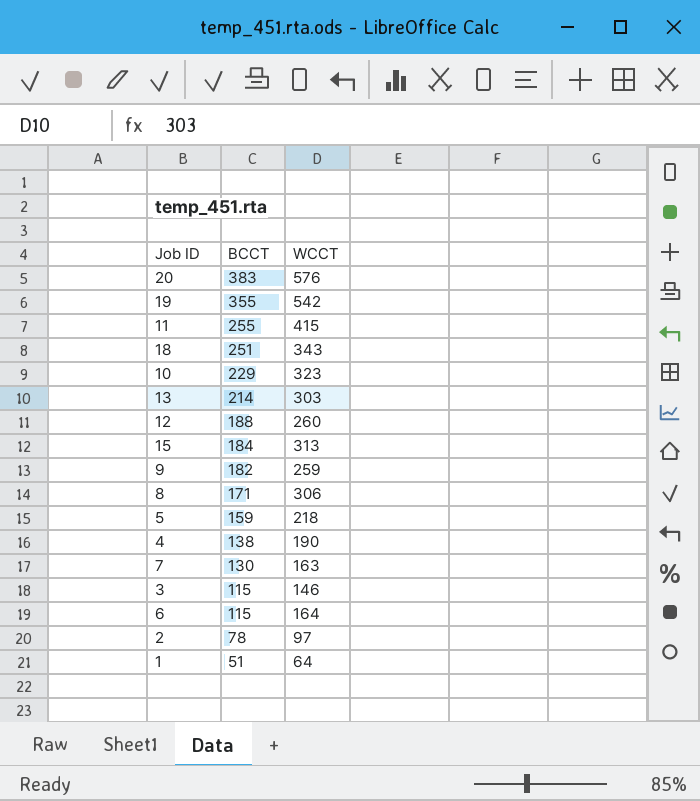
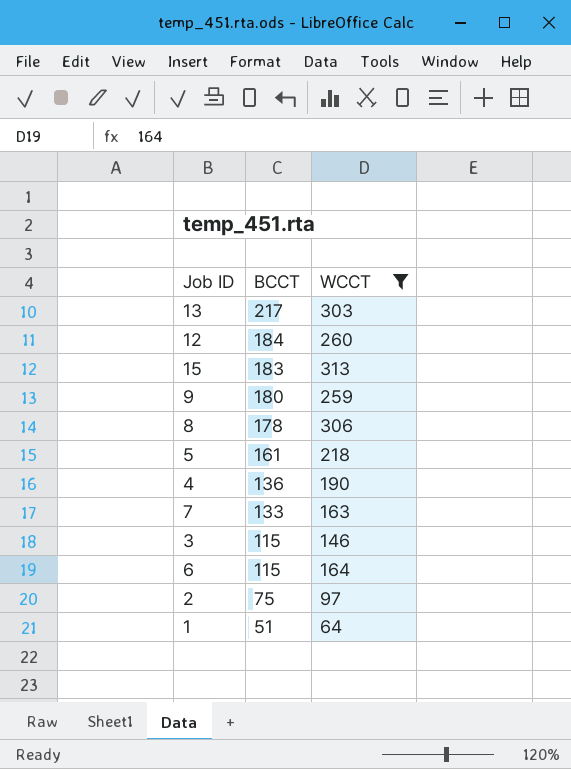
filter: none -> WCCT <= 313
13 | BCCT: 214 -> 217
12 | BCCT: 188 -> 184
15 | BCCT: 184 -> 183
9 | BCCT: 182 -> 180
8 | BCCT: 171 -> 178
5 | BCCT: 159 -> 161
4 | BCCT: 138 -> 136
7 | BCCT: 130 -> 133
2 | BCCT: 78 -> 75

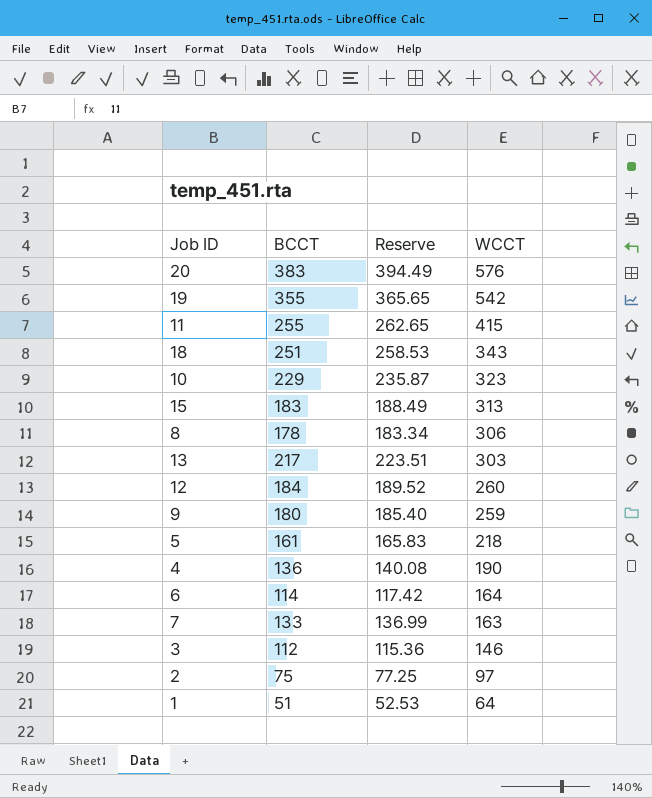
filter: WCCT <= 313 -> none
row order: BCCT descending -> WCCT descending
column Reserve | formula: none -> [BCCT] * 1.03
6 | BCCT: 115 -> 114
3 | BCCT: 115 -> 112

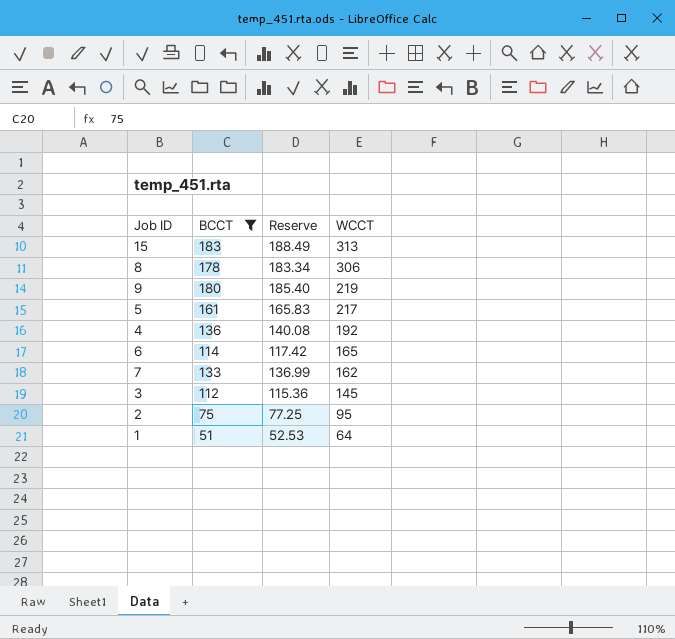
filter: none -> BCCT <= 183
9 | WCCT: 259 -> 219
5 | WCCT: 218 -> 217
4 | WCCT: 190 -> 192
6 | WCCT: 164 -> 165
7 | WCCT: 163 -> 162
3 | WCCT: 146 -> 145
2 | WCCT: 97 -> 95

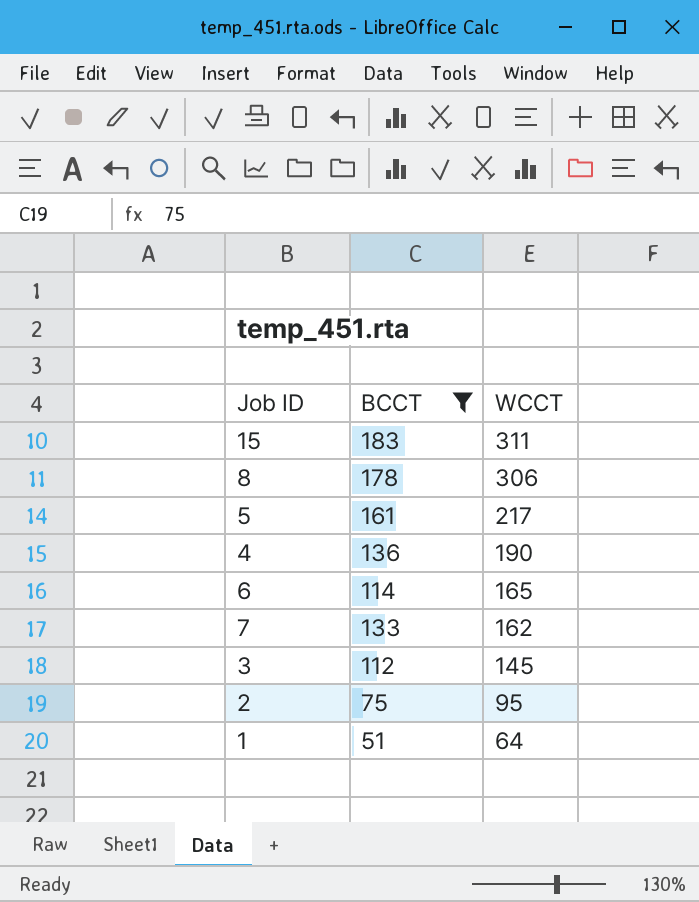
column Reserve | formula: [BCCT] * 1.03 -> none
row 9: 180 | 185.40 | 219 -> none
15 | WCCT: 313 -> 311
4 | WCCT: 192 -> 190

